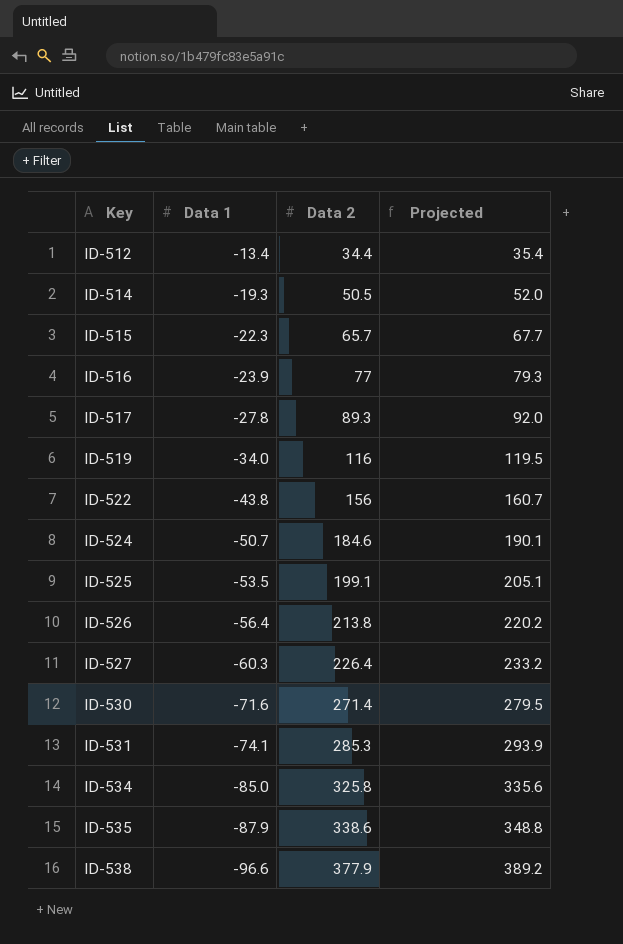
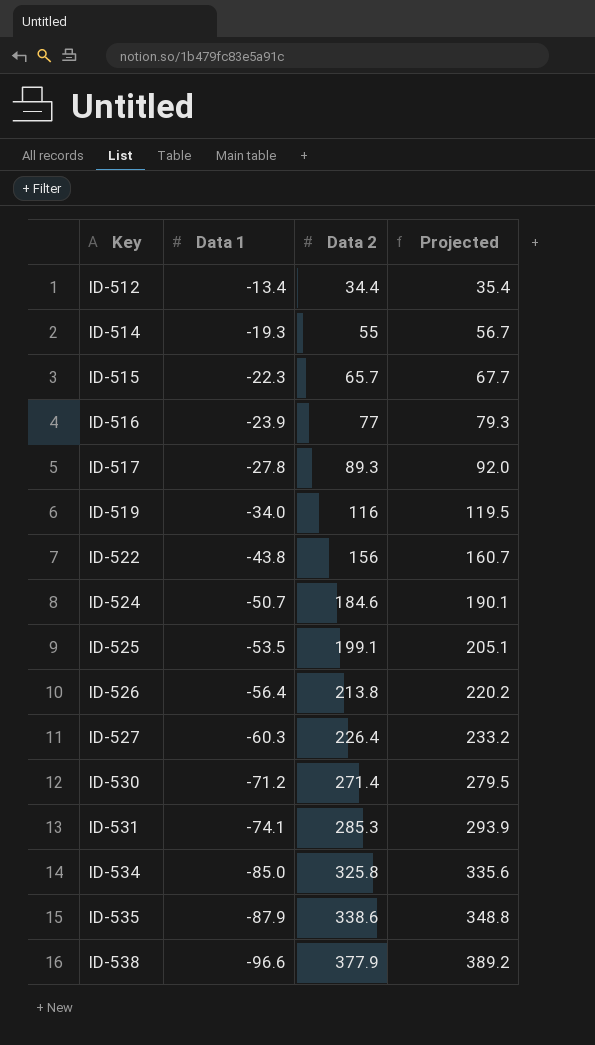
ID-514 | Data 2: 50.5 -> 55
ID-514 | Projected: 52.0 -> 56.7
ID-530 | Data 1: -71.6 -> -71.2

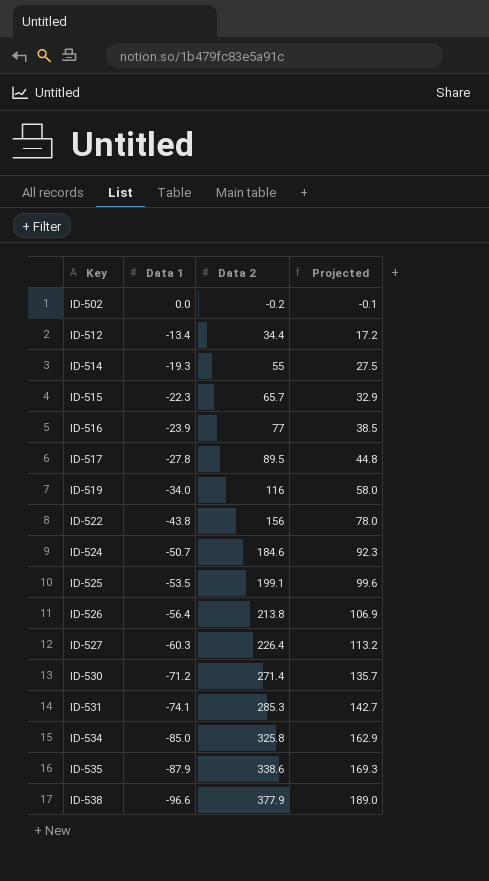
column Projected | formula: [Data 2] * 1.03 -> [Data 2] * 0.5
row ID-502: none -> 0.0 | -0.2 | -0.1
ID-517 | Data 2: 89.3 -> 89.5

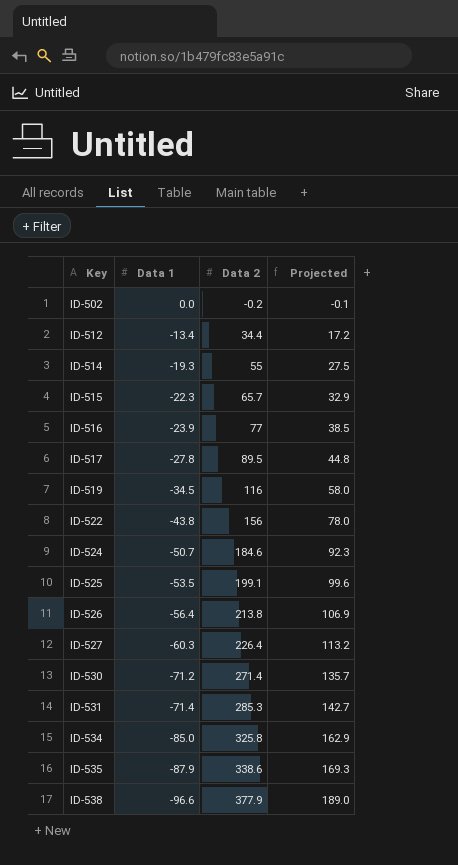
ID-519 | Data 1: -34.0 -> -34.5
ID-531 | Data 1: -74.1 -> -71.4

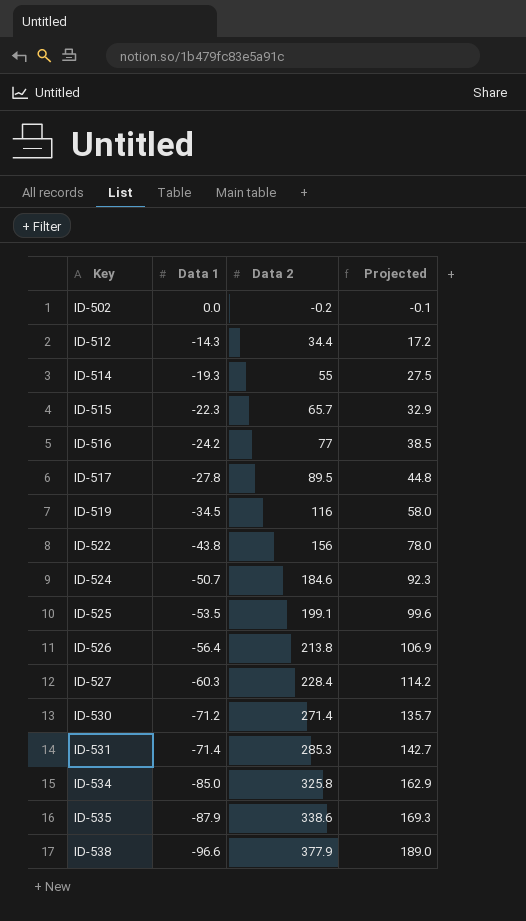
ID-512 | Data 1: -13.4 -> -14.3
ID-516 | Data 1: -23.9 -> -24.2
ID-527 | Data 2: 226.4 -> 228.4
ID-527 | Projected: 113.2 -> 114.2

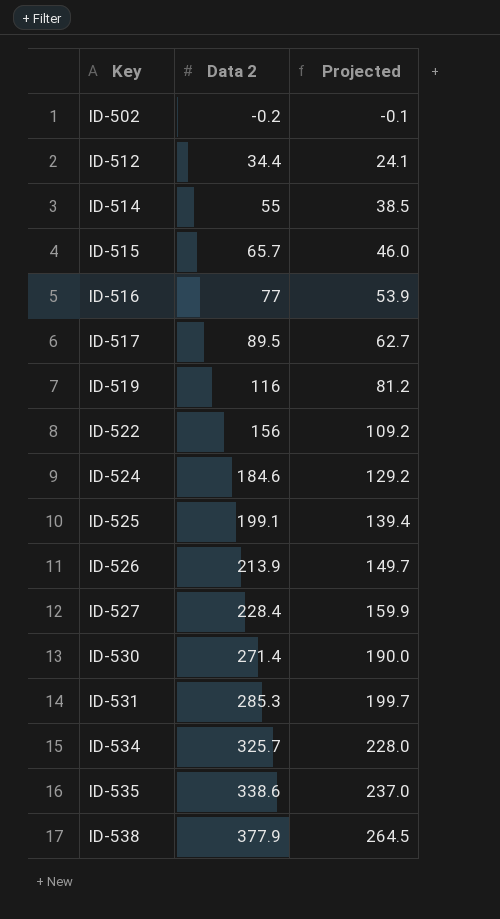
column Data 1 | position: 2 -> none
column Projected | formula: [Data 2] * 0.5 -> [Data 2] * 0.7
ID-526 | Data 2: 213.8 -> 213.9
ID-534 | Data 2: 325.8 -> 325.7

